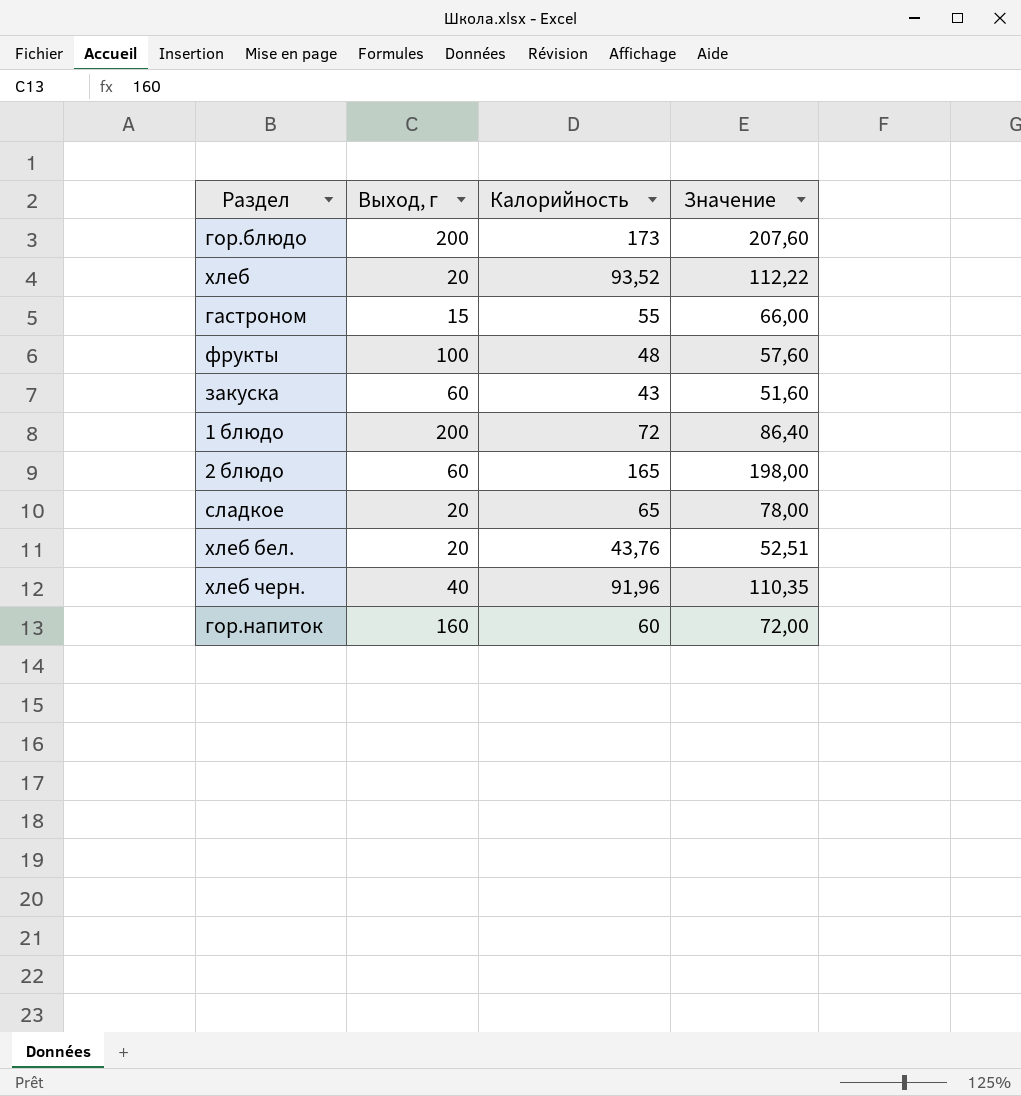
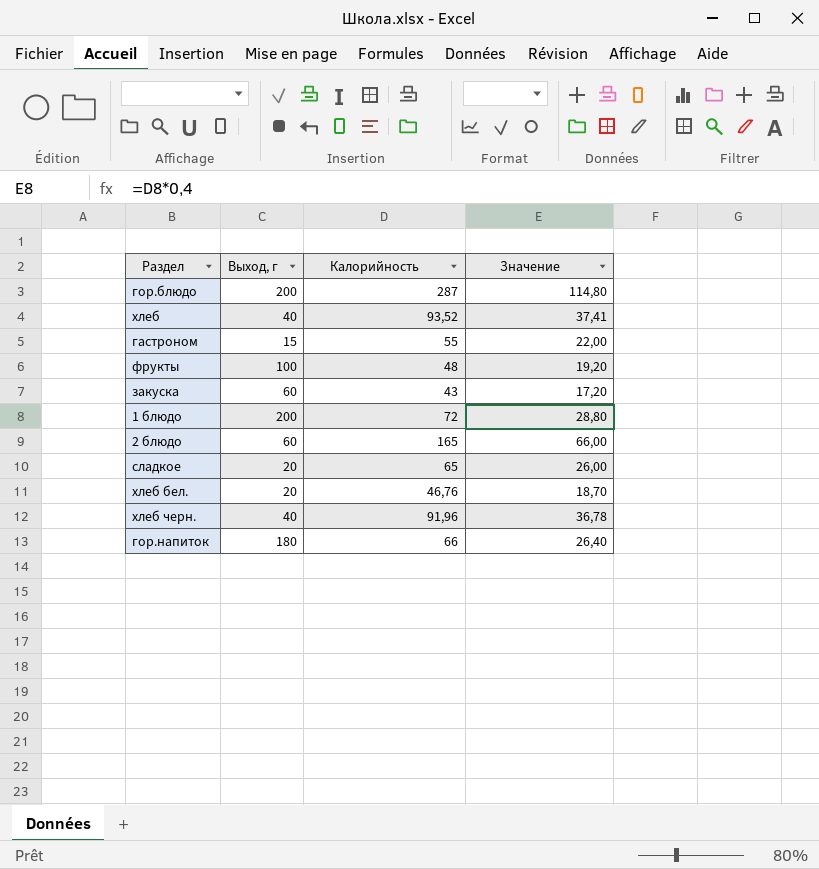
column Значение | formula: [Калорийность] * 1,2 -> [Калорийность] * 0,4
гор.блюдо | Калорийность: 173 -> 287
хлеб | Выход, г: 20 -> 40
хлеб бел. | Калорийность: 43,76 -> 46,76
гор.напиток | Выход, г: 160 -> 180
гор.напиток | Калорийность: 60 -> 66

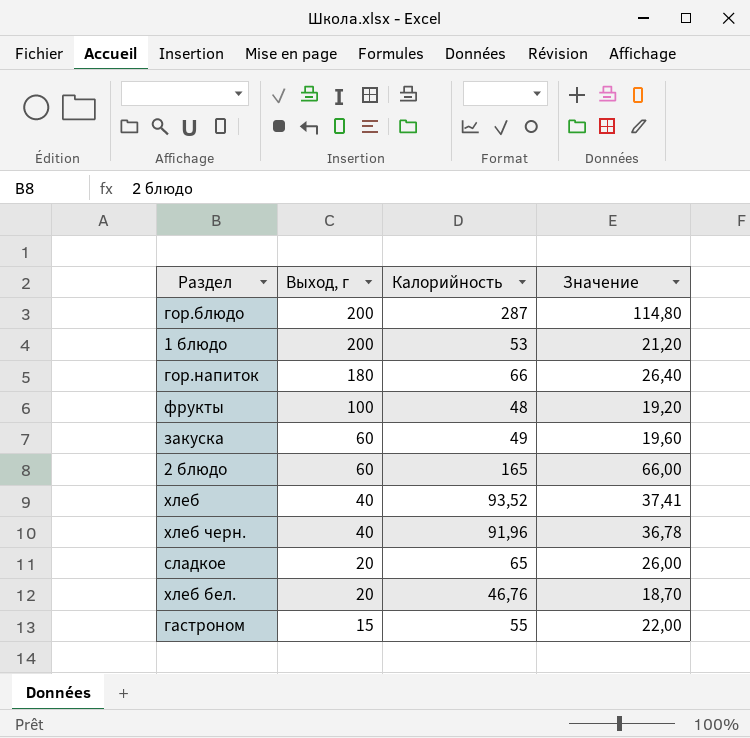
row order: none -> Выход, г descending
1 блюдо | Калорийность: 72 -> 53
1 блюдо | Значение: 28,80 -> 21,20
закуска | Калорийность: 43 -> 49
закуска | Значение: 17,20 -> 19,60

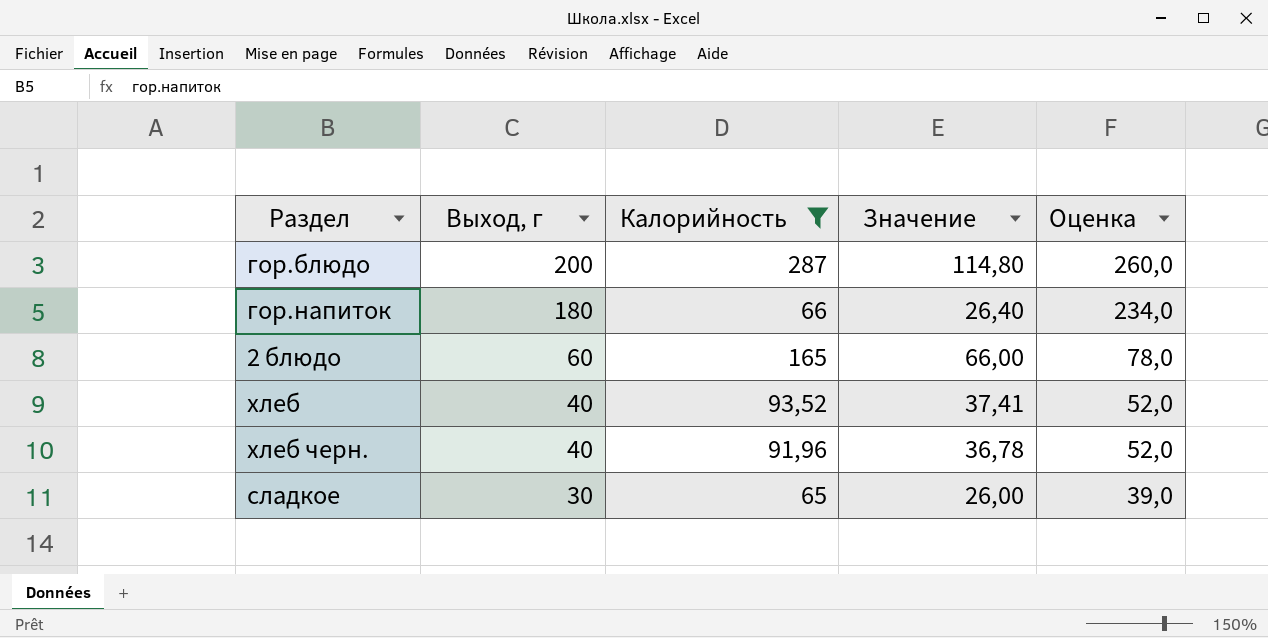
filter: none -> Калорийность >= 65
column Оценка | formula: none -> [Выход, г] * 1,3
сладкое | Выход, г: 20 -> 30

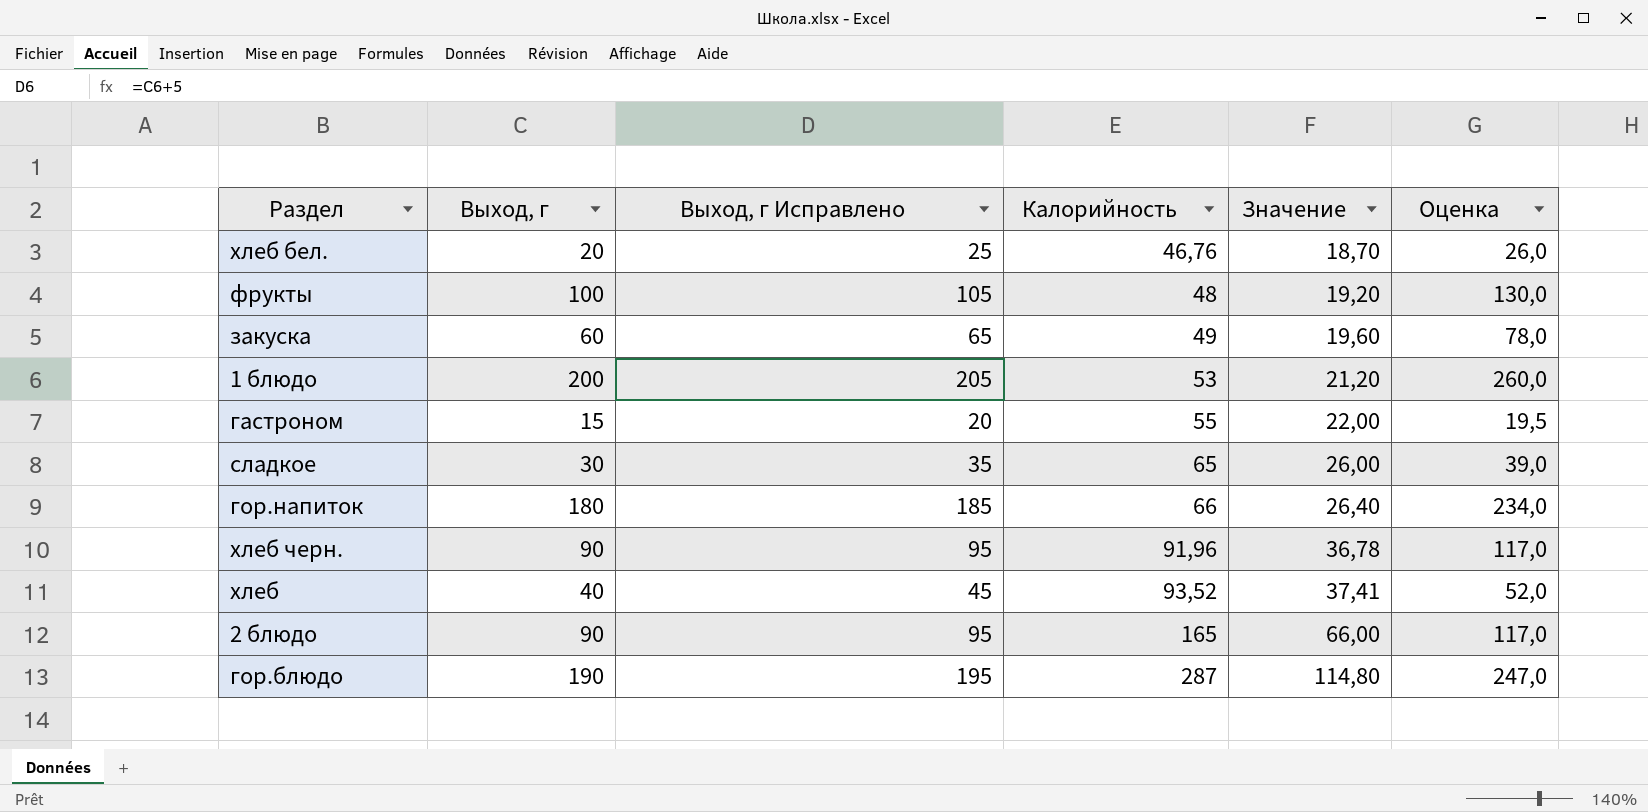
filter: Калорийность >= 65 -> none
row order: Выход, г descending -> Калорийность ascending
column Выход, г Исправлено | formula: none -> [Выход, г] + 5
хлеб черн. | Выход, г: 40 -> 90
хлеб черн. | Оценка: 52,0 -> 117,0
2 блюдо | Выход, г: 60 -> 90
2 блюдо | Оценка: 78,0 -> 117,0
гор.блюдо | Выход, г: 200 -> 190
гор.блюдо | Оценка: 260,0 -> 247,0

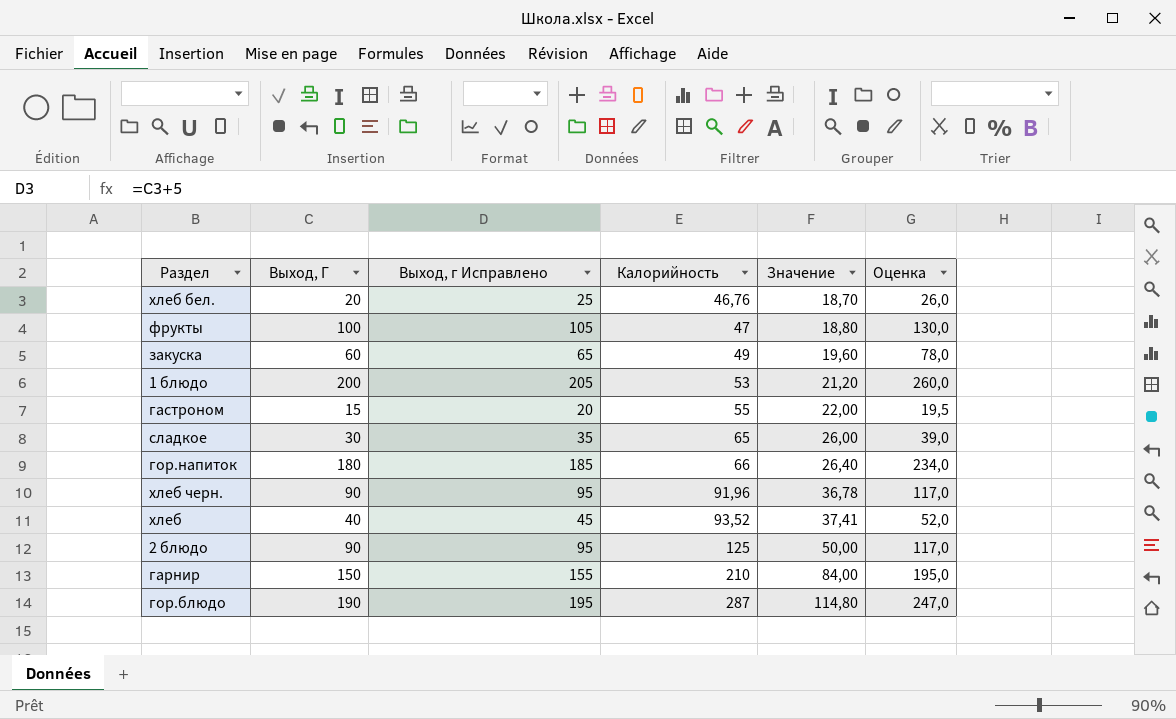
column name: Выход, г -> Выход, Г
фрукты | Калорийность: 48 -> 47
фрукты | Значение: 19,20 -> 18,80
2 блюдо | Калорийность: 165 -> 125
2 блюдо | Значение: 66,00 -> 50,00
row гарнир: none -> 150 | 155 | 210 | 84,00 | 195,0

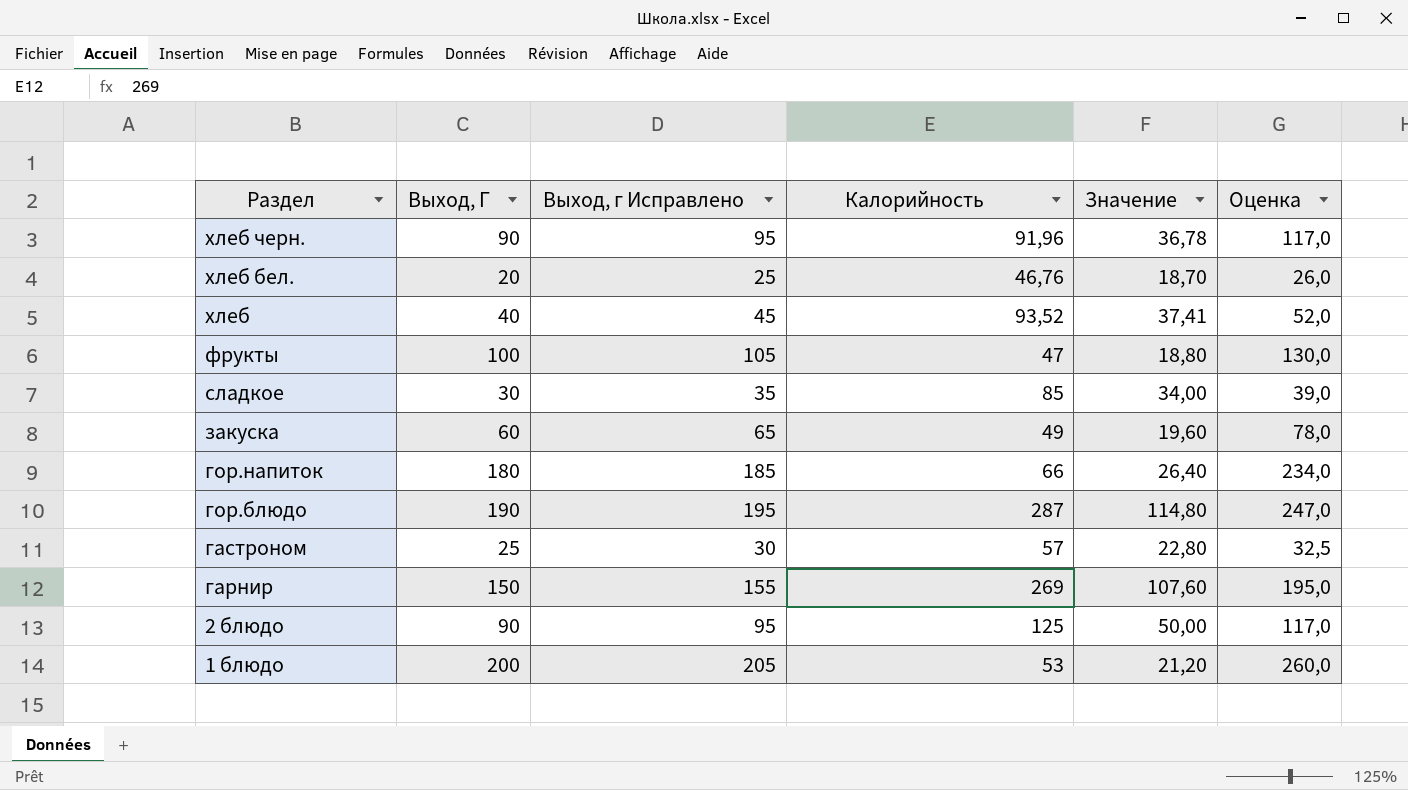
row order: Калорийность ascending -> Раздел descending
сладкое | Калорийность: 65 -> 85
сладкое | Значение: 26,00 -> 34,00
гастроном | Выход, Г: 15 -> 25
гастроном | Выход, г Исправлено: 20 -> 30
гастроном | Калорийность: 55 -> 57
гастроном | Значение: 22,00 -> 22,80
гастроном | Оценка: 19,5 -> 32,5
гарнир | Калорийность: 210 -> 269
гарнир | Значение: 84,00 -> 107,60

